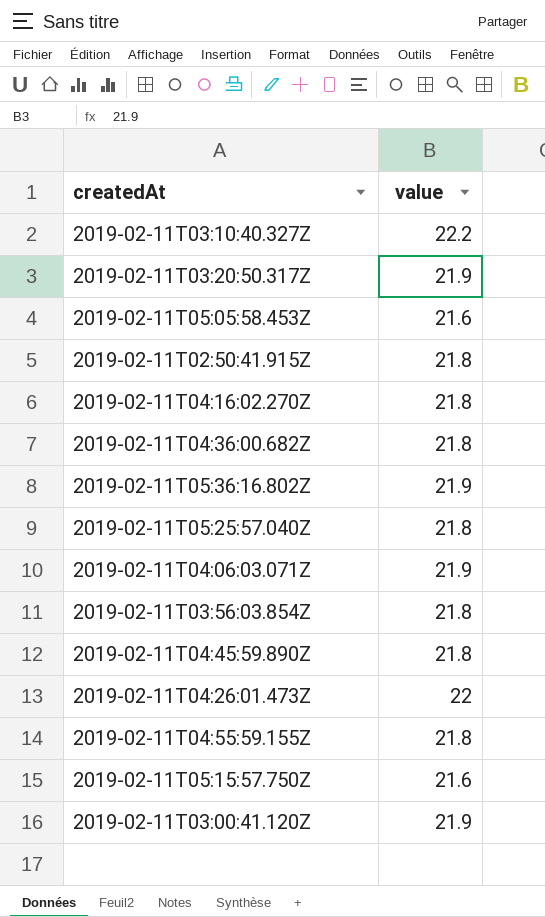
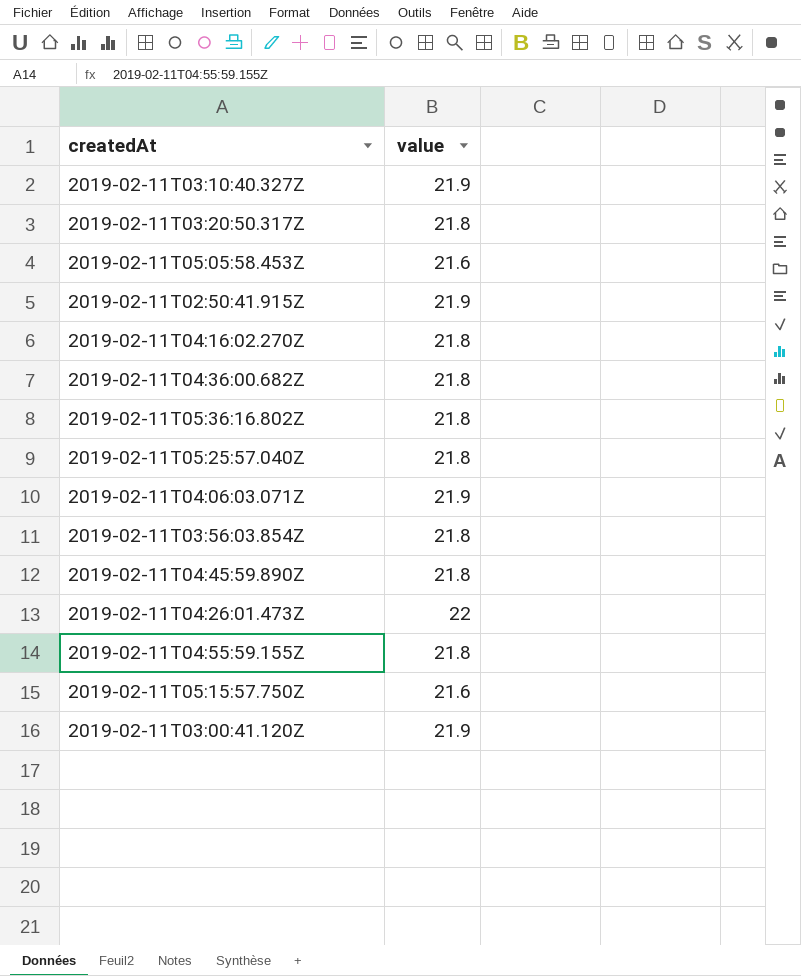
2019-02-11T03:10:40.327Z | value: 22.2 -> 21.9
2019-02-11T03:20:50.317Z | value: 21.9 -> 21.8
2019-02-11T02:50:41.915Z | value: 21.8 -> 21.9
2019-02-11T05:36:16.802Z | value: 21.9 -> 21.8

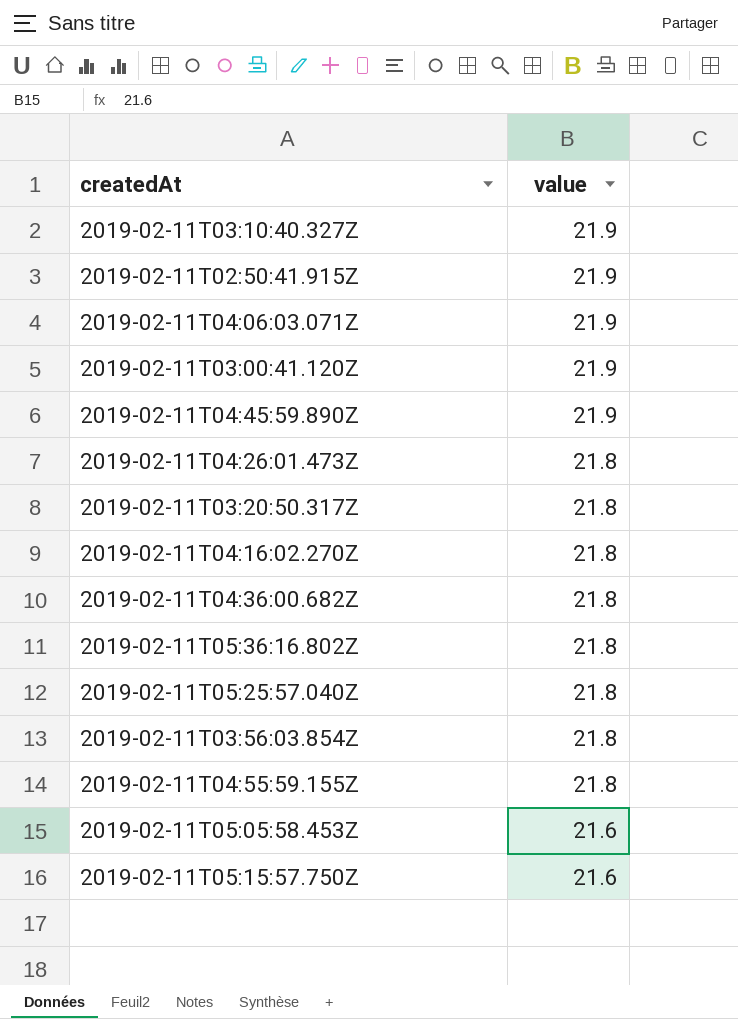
row order: none -> value descending
2019-02-11T04:45:59.890Z | value: 21.8 -> 21.9
2019-02-11T04:26:01.473Z | value: 22 -> 21.8

